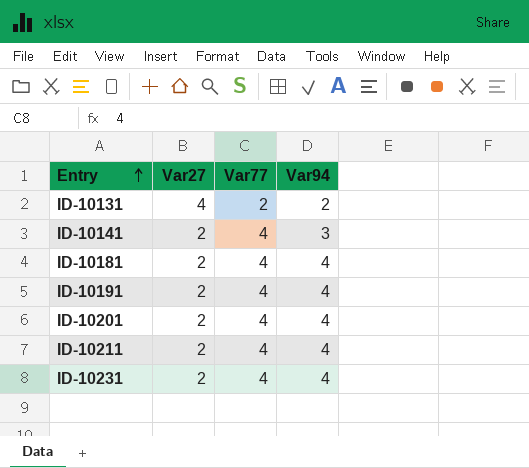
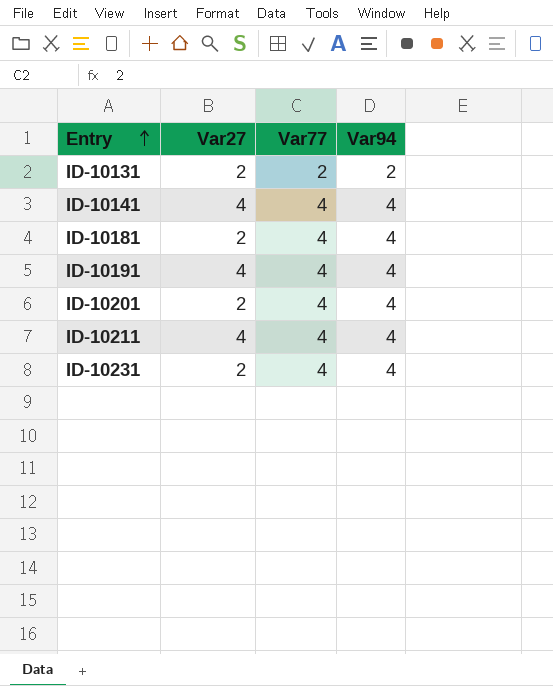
ID-10131 | Var27: 4 -> 2
ID-10141 | Var27: 2 -> 4
ID-10141 | Var94: 3 -> 4
ID-10191 | Var27: 2 -> 4
ID-10211 | Var27: 2 -> 4

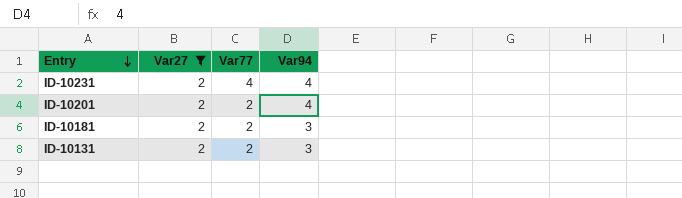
filter: none -> Var27 = 2
row order: Entry ascending -> Entry descending
ID-10201 | Var77: 4 -> 2
ID-10181 | Var77: 4 -> 2
ID-10181 | Var94: 4 -> 3
ID-10131 | Var94: 2 -> 3

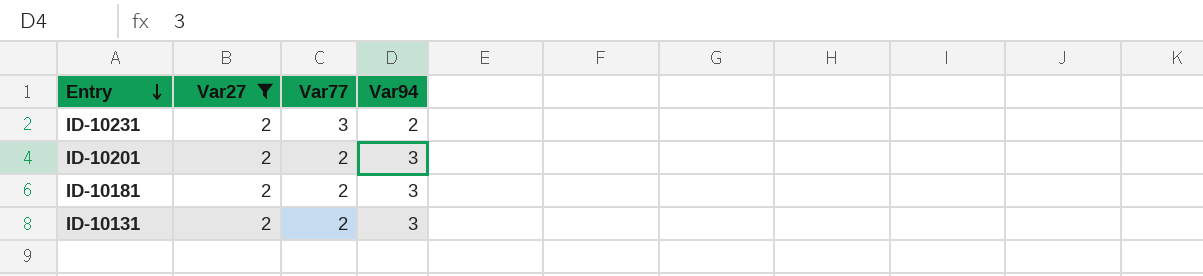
ID-10231 | Var77: 4 -> 3
ID-10231 | Var94: 4 -> 2
ID-10201 | Var94: 4 -> 3

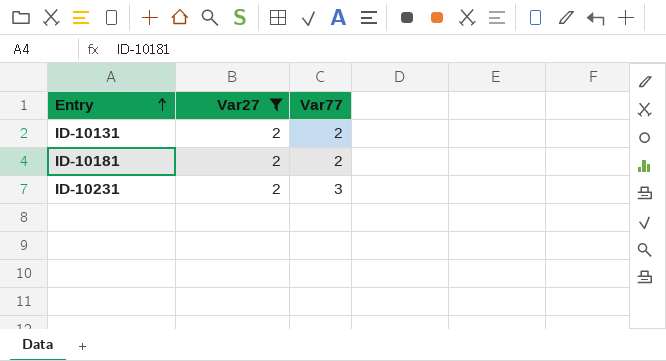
row order: Entry descending -> Entry ascending
column Var94 | position: 4 -> none
row ID-10201: 2 | 2 | 3 -> none

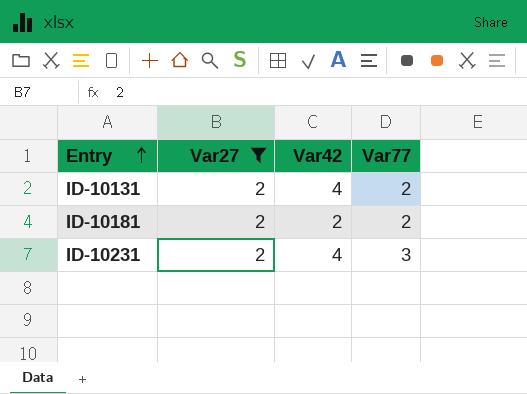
column Var42 | position: none -> 3

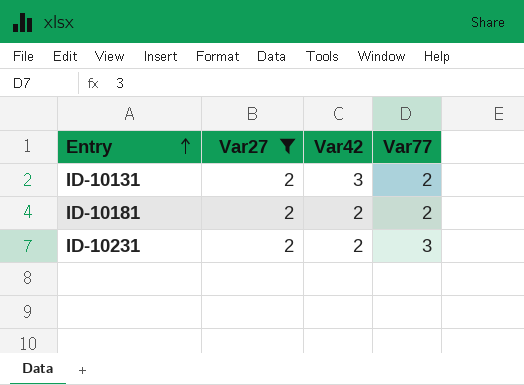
ID-10131 | Var42: 4 -> 3
ID-10231 | Var42: 4 -> 2

